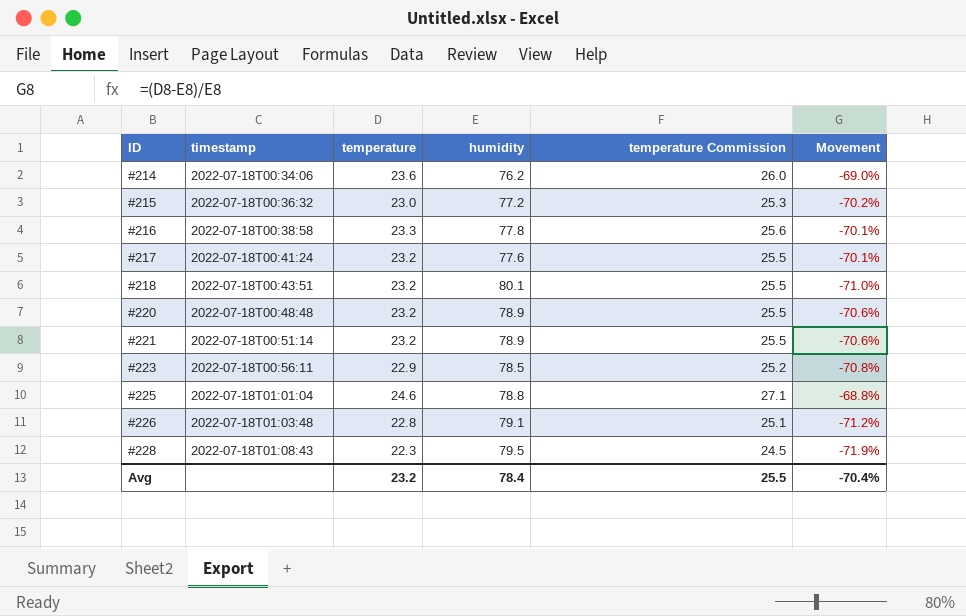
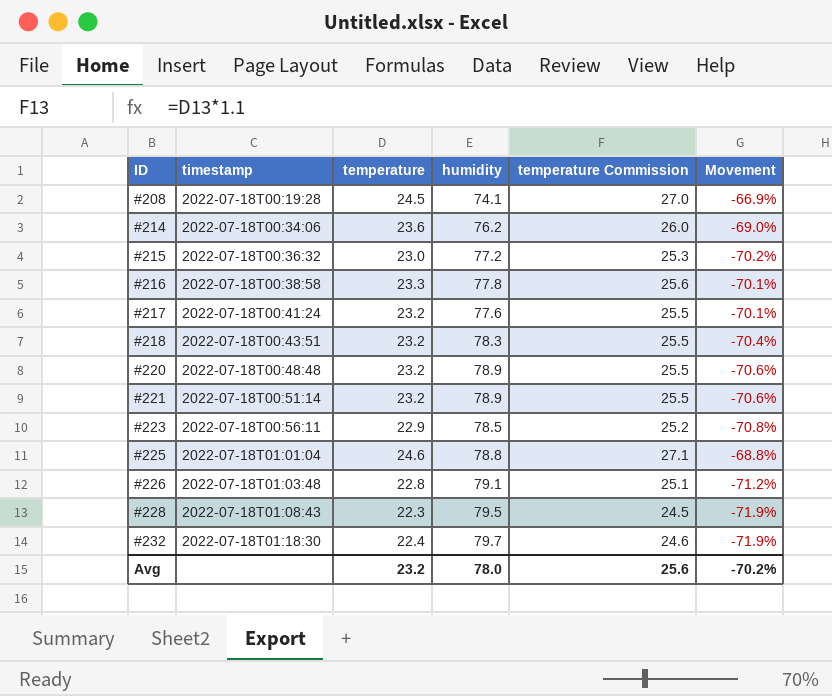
row #208: none -> 2022-07-18T00:19:28 | 24.5 | 74.1 | 27.0 | -66.9%
#218 | humidity: 80.1 -> 78.3
#218 | Movement: -71.0% -> -70.4%
row #232: none -> 2022-07-18T01:18:30 | 22.4 | 79.7 | 24.6 | -71.9%
Avg | humidity: 78.4 -> 78.0
Avg | temperature Commission: 25.5 -> 25.6
Avg | Movement: -70.4% -> -70.2%

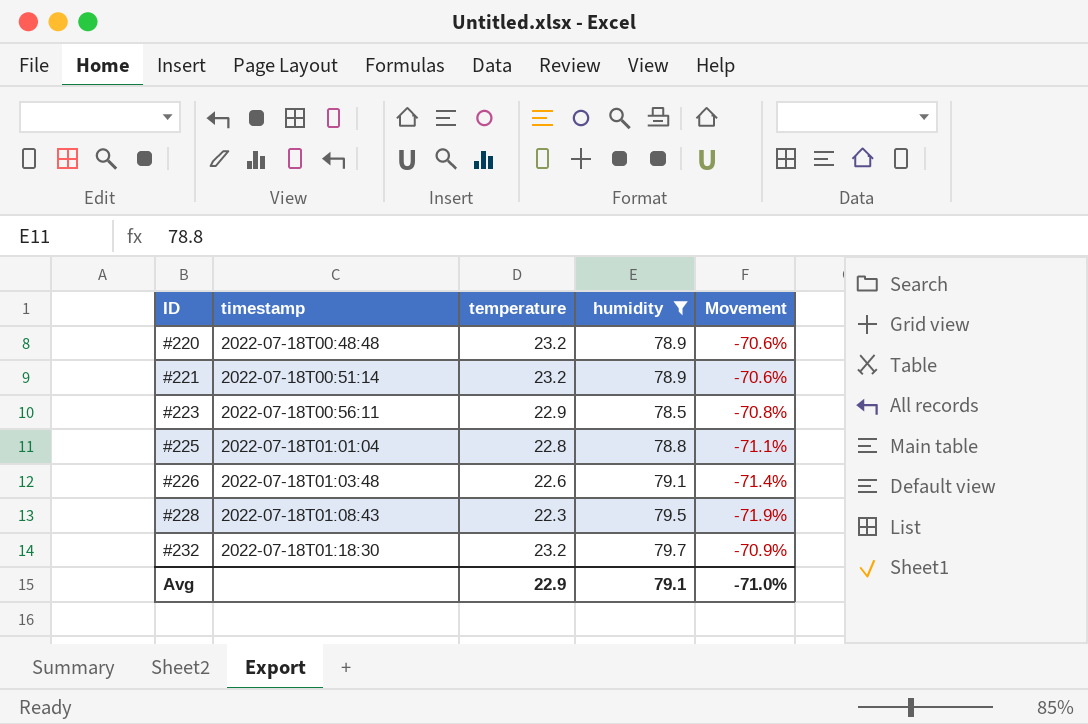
filter: none -> humidity >= 78.5
column temperature Commission | formula: [temperature] * 1.1 -> none
#225 | temperature: 24.6 -> 22.8
#225 | Movement: -68.8% -> -71.1%
#226 | temperature: 22.8 -> 22.6
#226 | Movement: -71.2% -> -71.4%
#232 | temperature: 22.4 -> 23.2
#232 | Movement: -71.9% -> -70.9%
Avg | temperature: 23.2 -> 22.9
Avg | humidity: 78.0 -> 79.1
Avg | Movement: -70.2% -> -71.0%

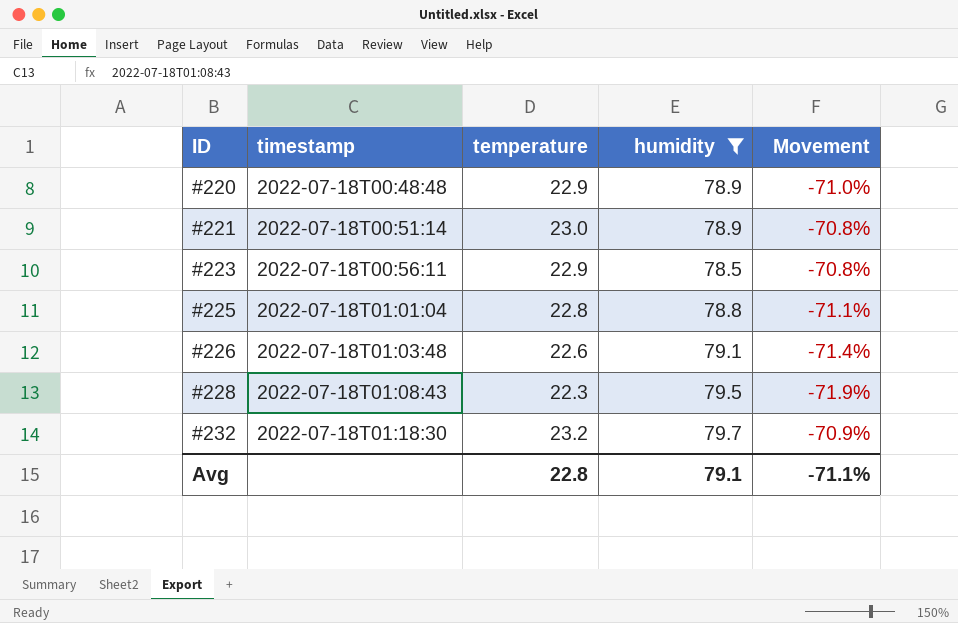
#220 | temperature: 23.2 -> 22.9
#220 | Movement: -70.6% -> -71.0%
#221 | temperature: 23.2 -> 23.0
#221 | Movement: -70.6% -> -70.8%
Avg | temperature: 22.9 -> 22.8
Avg | Movement: -71.0% -> -71.1%

